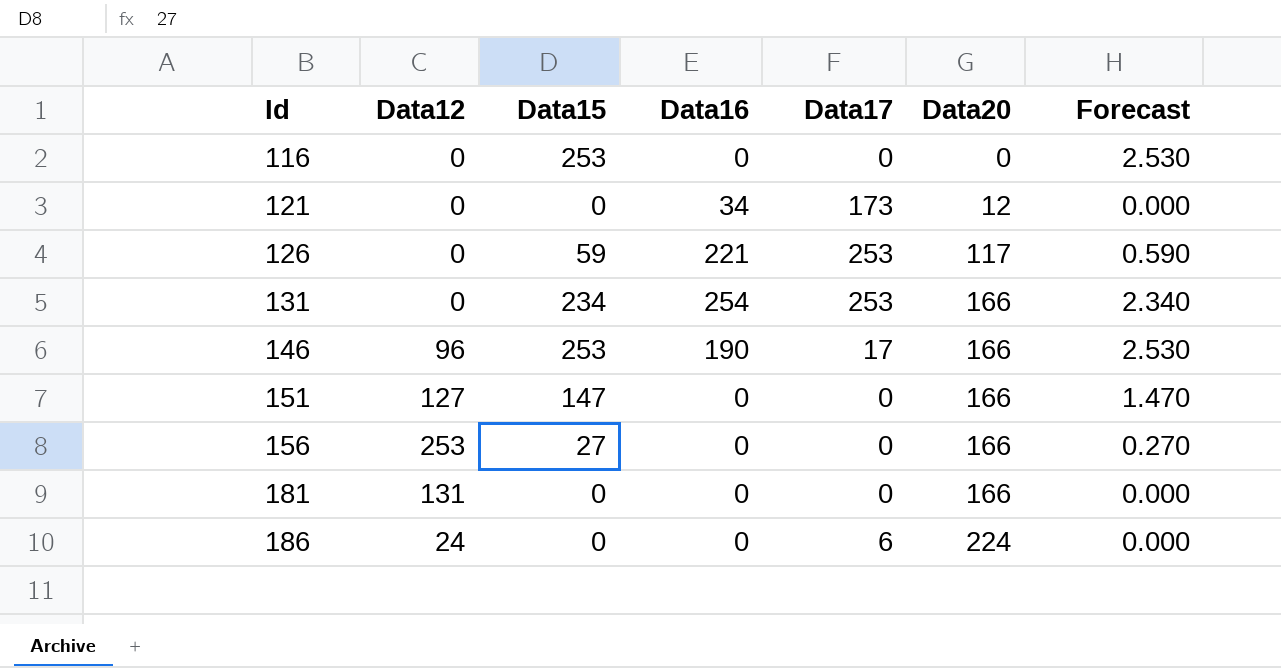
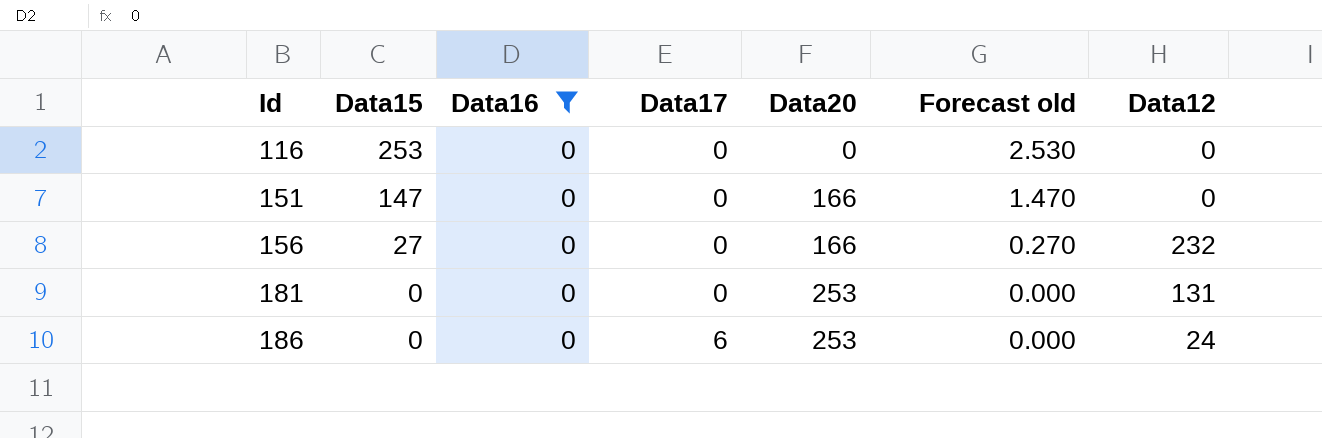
filter: none -> Data16 = 0
column name: Forecast -> Forecast old
column Data12 | position: 2 -> 7
151 | Data12: 127 -> 0
156 | Data12: 253 -> 232
181 | Data20: 166 -> 253
186 | Data20: 224 -> 253

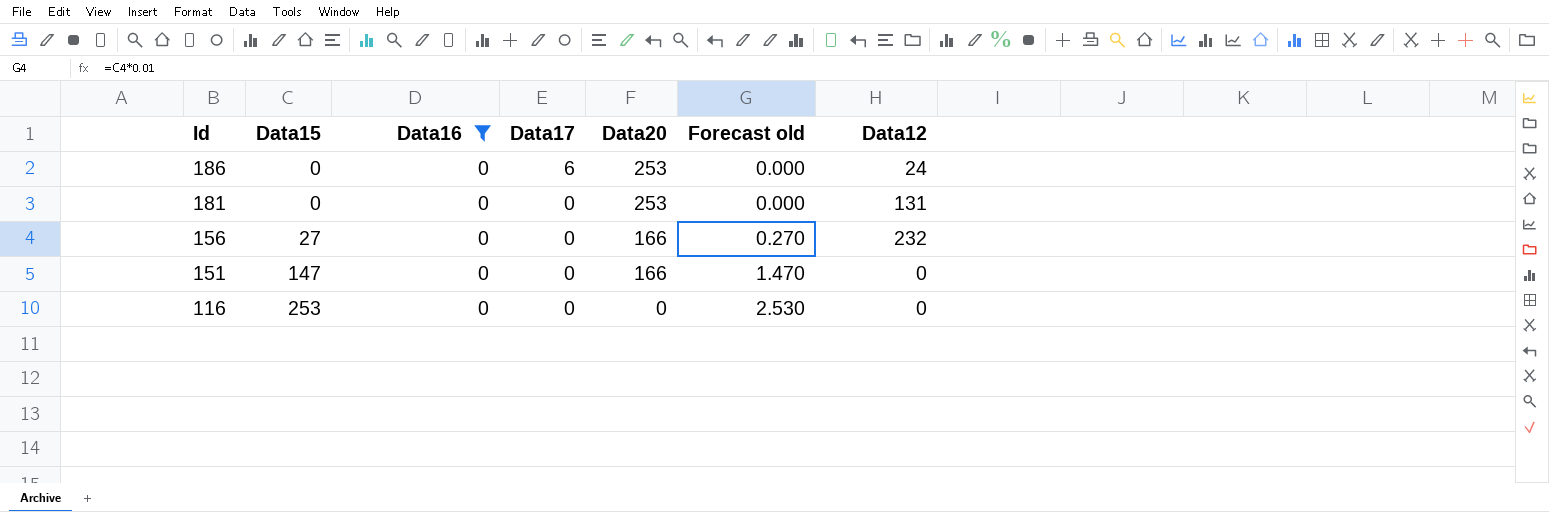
row order: Id ascending -> Id descending

